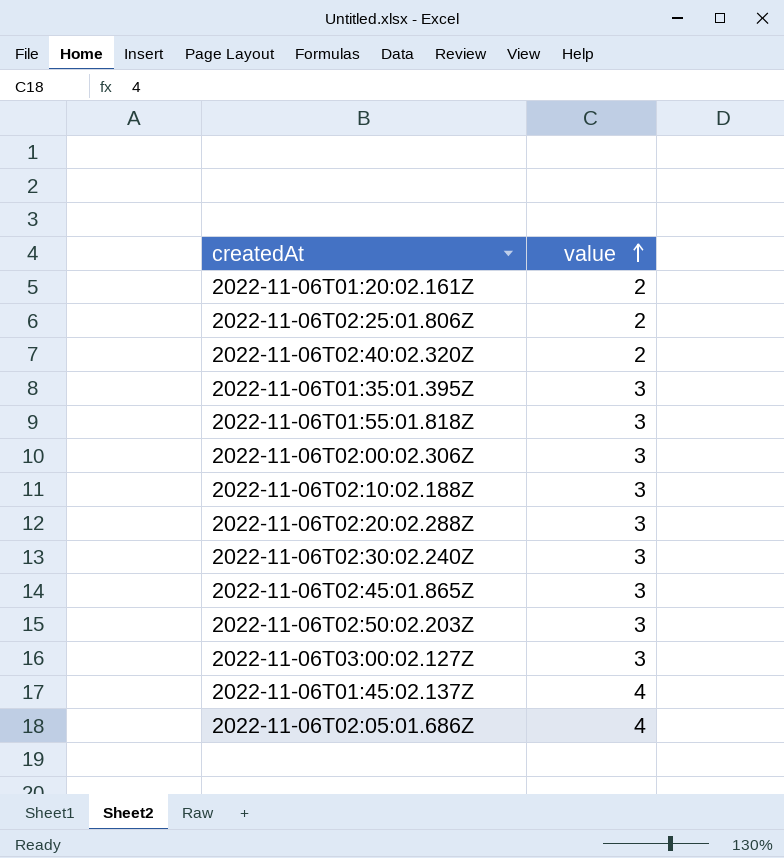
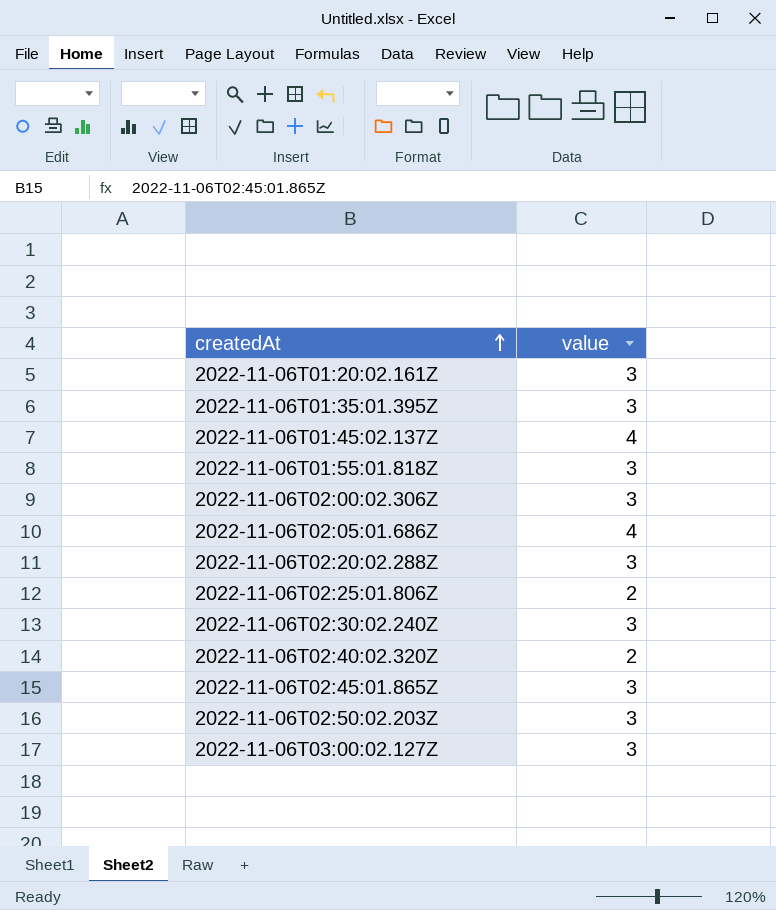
row order: value ascending -> createdAt ascending
row 2022-11-06T02:10:02.188Z: 3 -> none
2022-11-06T01:20:02.161Z | value: 2 -> 3

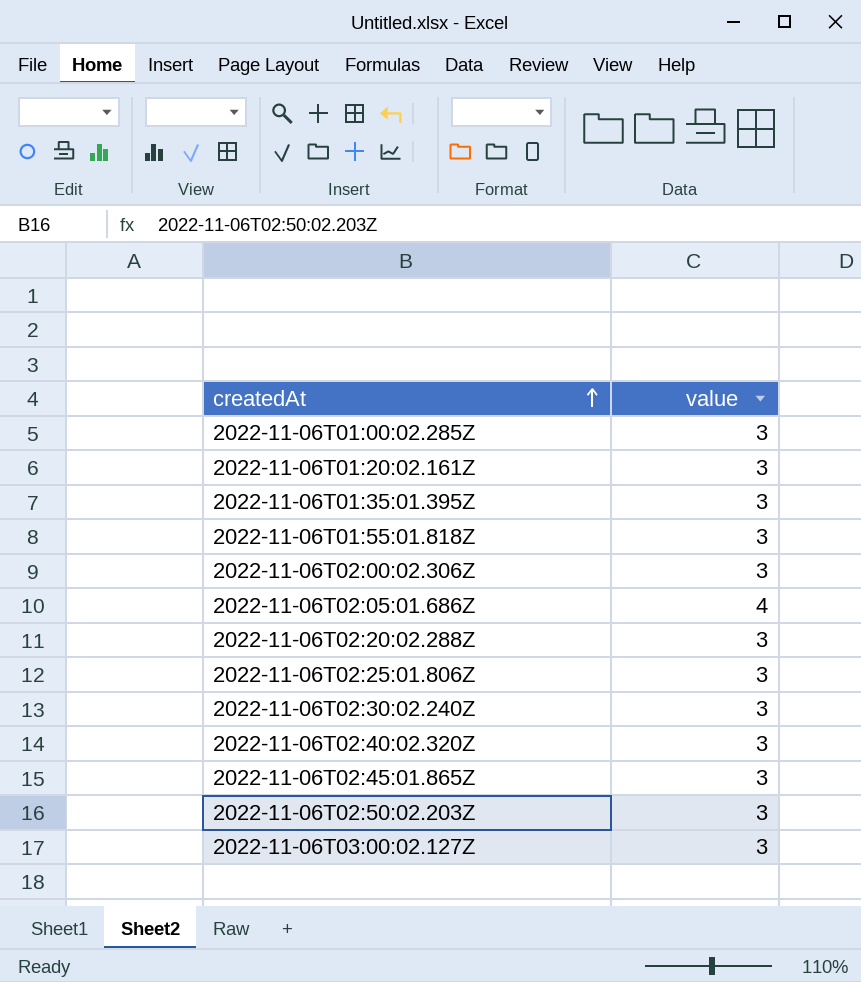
row 2022-11-06T01:45:02.137Z: 4 -> none
row 2022-11-06T01:00:02.285Z: none -> 3
2022-11-06T02:25:01.806Z | value: 2 -> 3
2022-11-06T02:40:02.320Z | value: 2 -> 3

